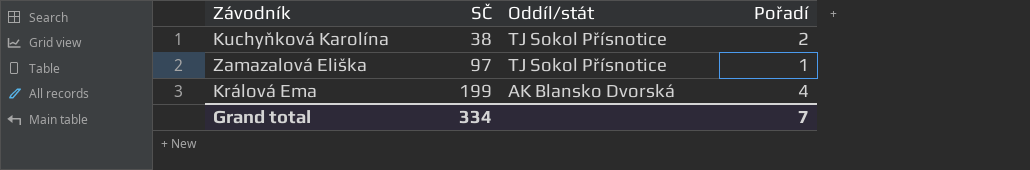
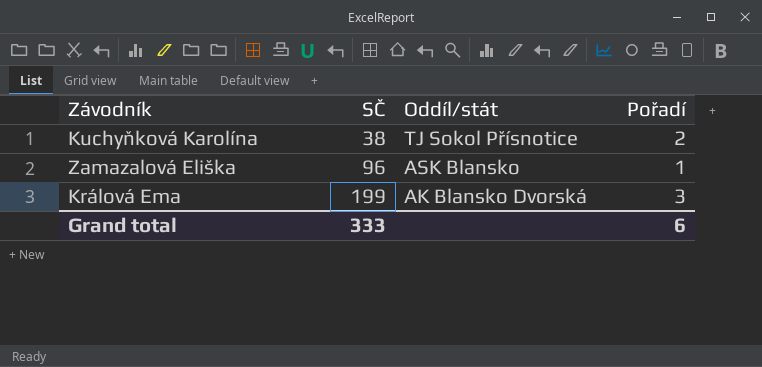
Zamazalová Eliška | SČ: 97 -> 96
Zamazalová Eliška | Oddíl/stát: TJ Sokol Přísnotice -> ASK Blansko
Králová Ema | Pořadí: 4 -> 3
Grand total | SČ: 334 -> 333
Grand total | Pořadí: 7 -> 6

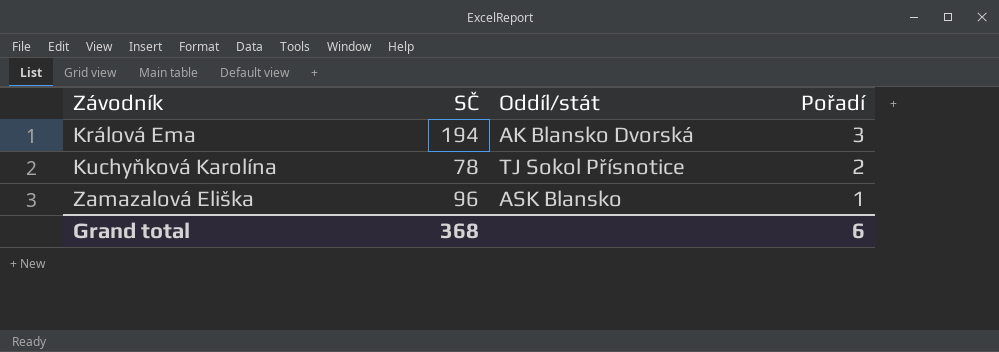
row order: SČ ascending -> Závodník ascending
Králová Ema | SČ: 199 -> 194
Kuchyňková Karolína | SČ: 38 -> 78
Grand total | SČ: 333 -> 368

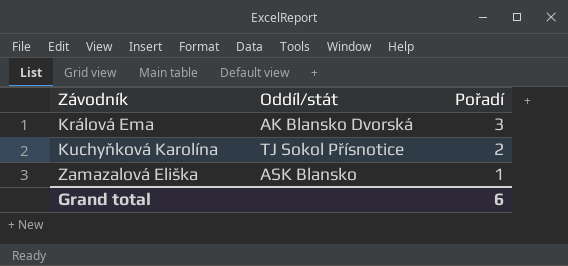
column SČ | position: 2 -> none

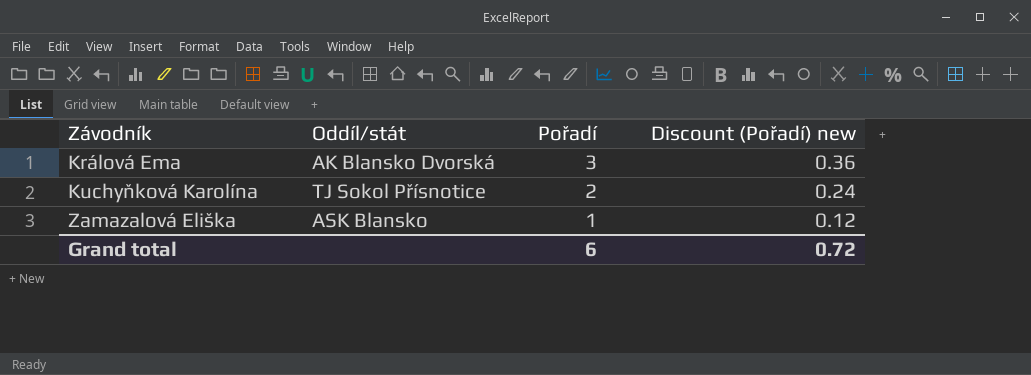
column Discount (Pořadí) new | formula: none -> [Pořadí] * 0.12

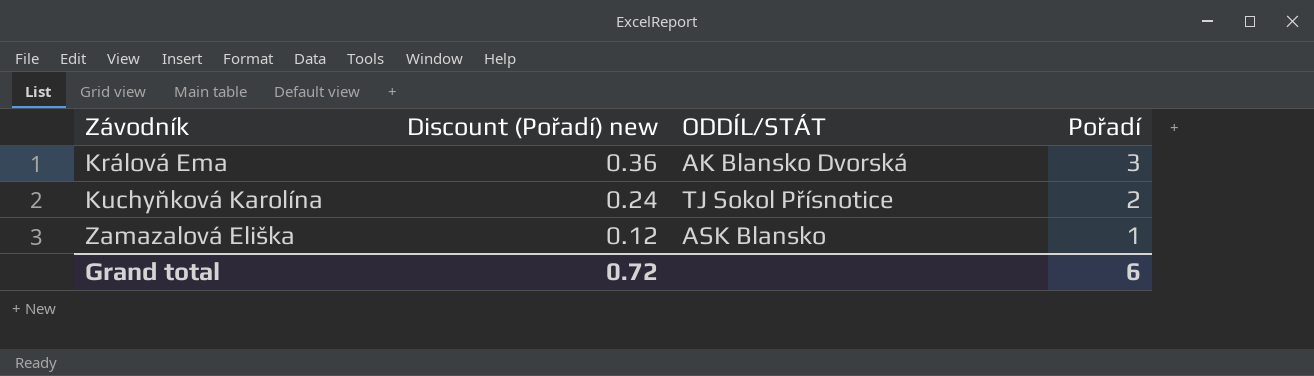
column Discount (Pořadí) new | position: 4 -> 2
column name: Oddíl/stát -> ODDÍL/STÁT

